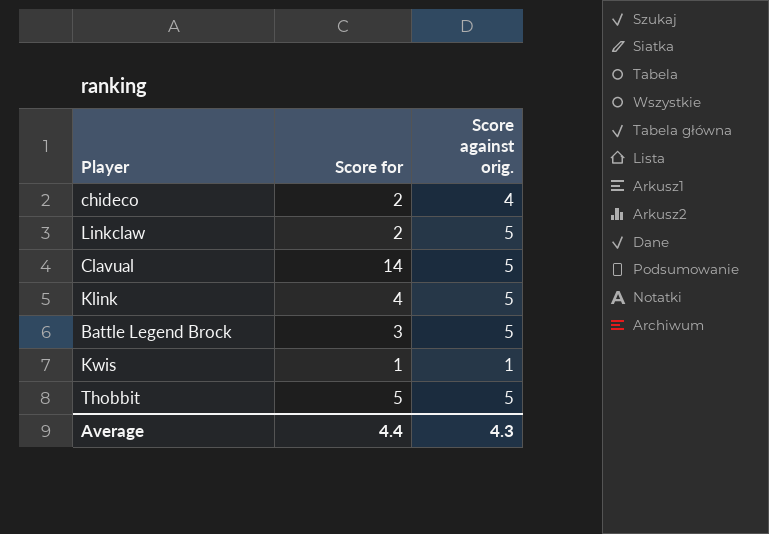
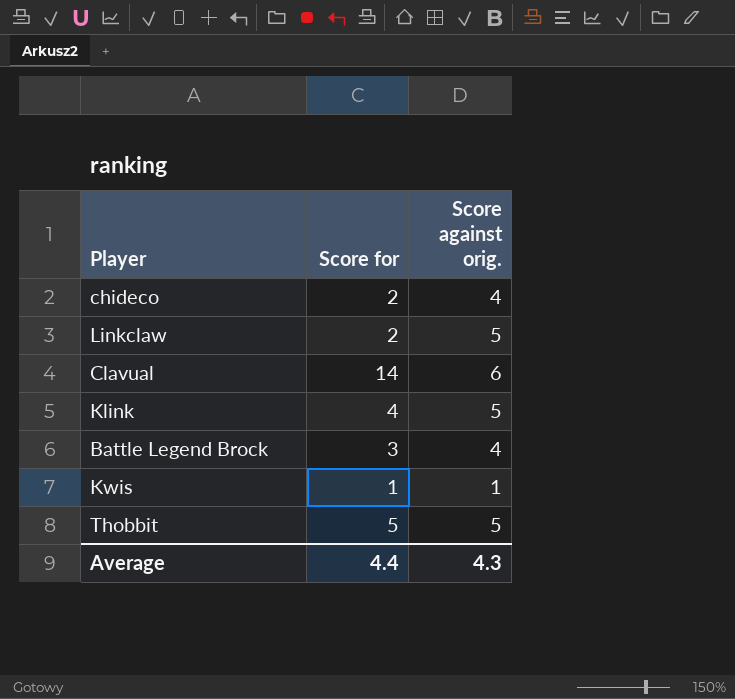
Clavual | Score against orig.: 5 -> 6
Battle Legend Brock | Score against orig.: 5 -> 4

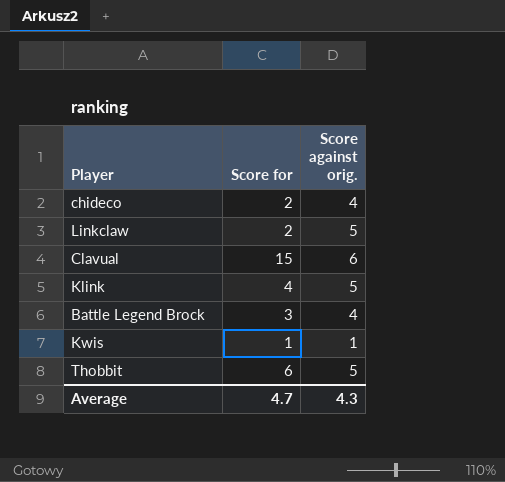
Clavual | Score for: 14 -> 15
Thobbit | Score for: 5 -> 6
Average | Score for: 4.4 -> 4.7

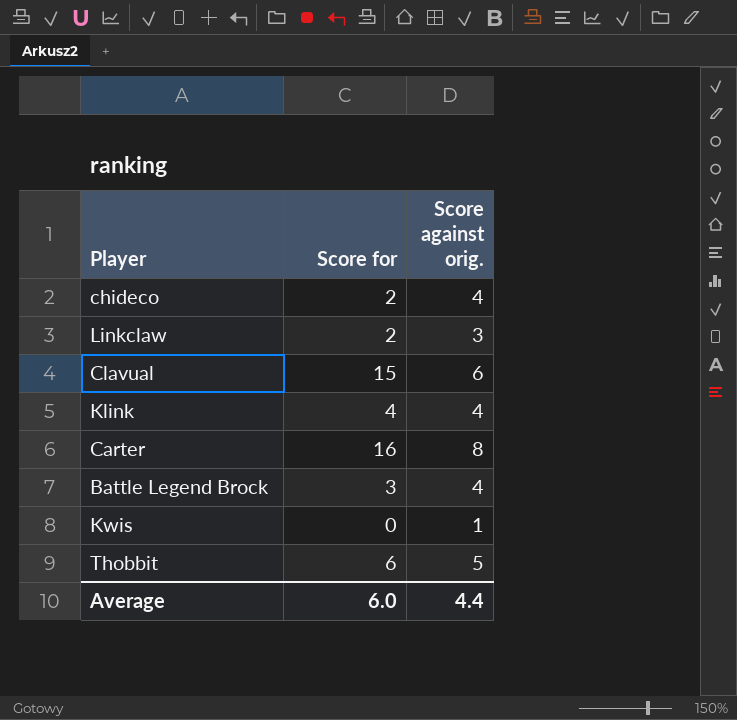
Linkclaw | Score against orig.: 5 -> 3
Klink | Score against orig.: 5 -> 4
row Carter: none -> 16 | 8
Kwis | Score for: 1 -> 0
Average | Score for: 4.7 -> 6.0
Average | Score against orig.: 4.3 -> 4.4

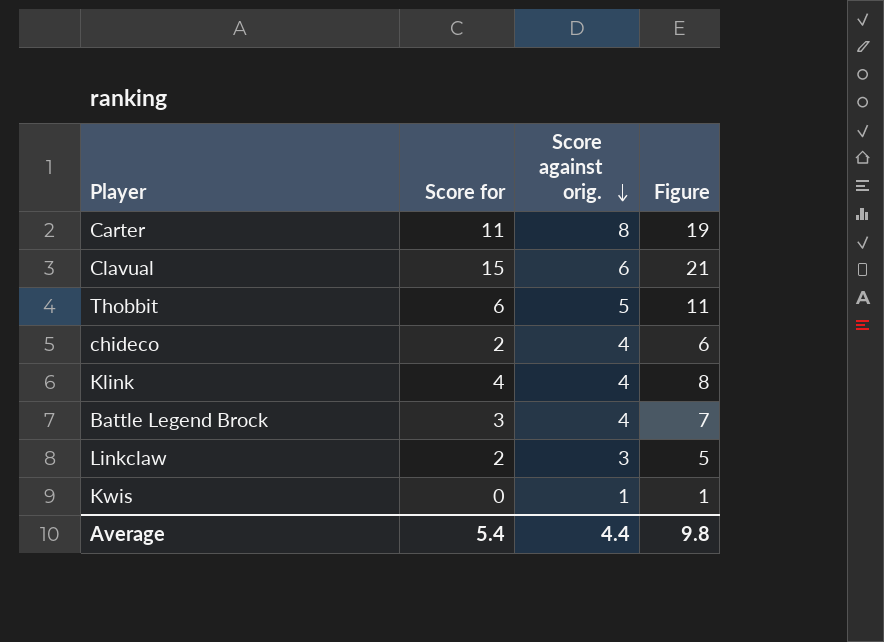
row order: none -> Score against orig. descending
column Figure | formula: none -> [Score for] + [Score against orig.]
Carter | Score for: 16 -> 11
Average | Score for: 6.0 -> 5.4

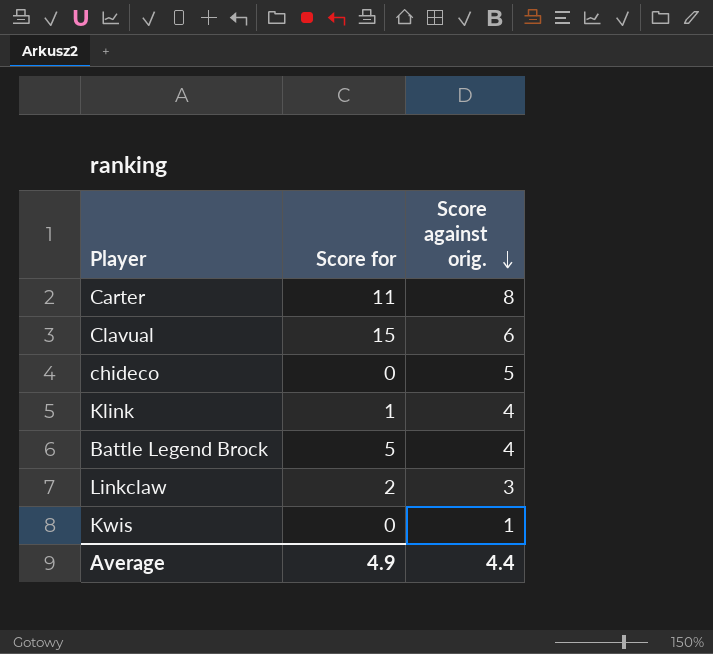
column Figure | formula: [Score for] + [Score against orig.] -> none
row Thobbit: 6 | 5 | 11 -> none
chideco | Score for: 2 -> 0
chideco | Score against orig.: 4 -> 5
Klink | Score for: 4 -> 1
Battle Legend Brock | Score for: 3 -> 5
Average | Score for: 5.4 -> 4.9

